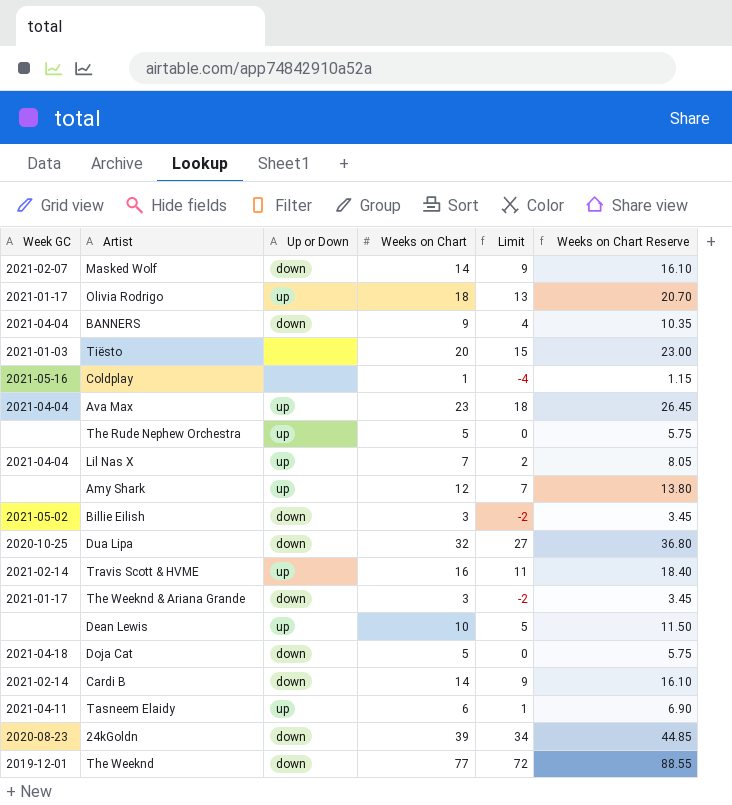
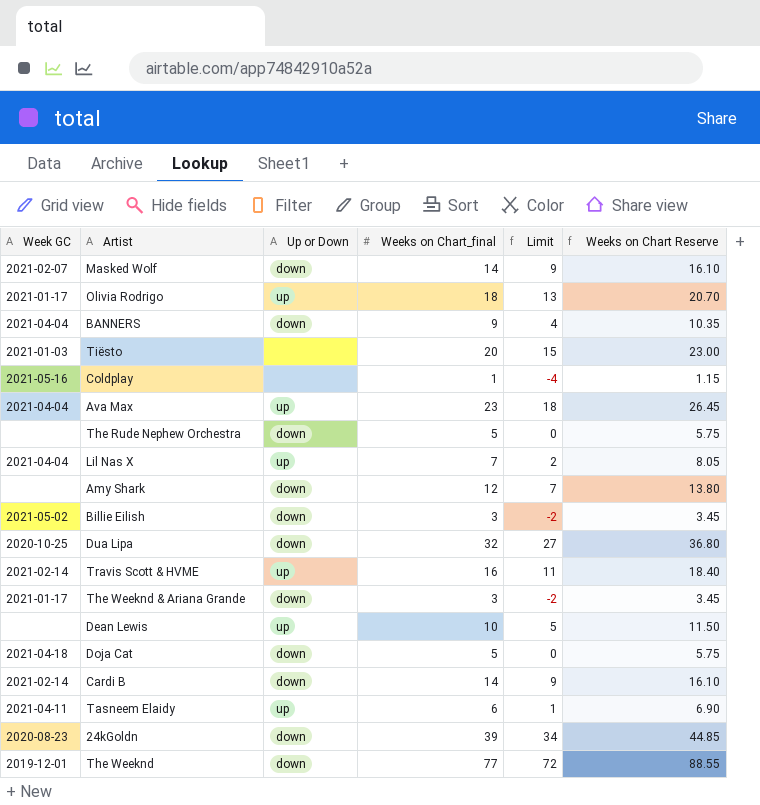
column name: Weeks on Chart -> Weeks on Chart_final
The Rude Nephew Orchestra | Up or Down: up -> down
Amy Shark | Up or Down: up -> down

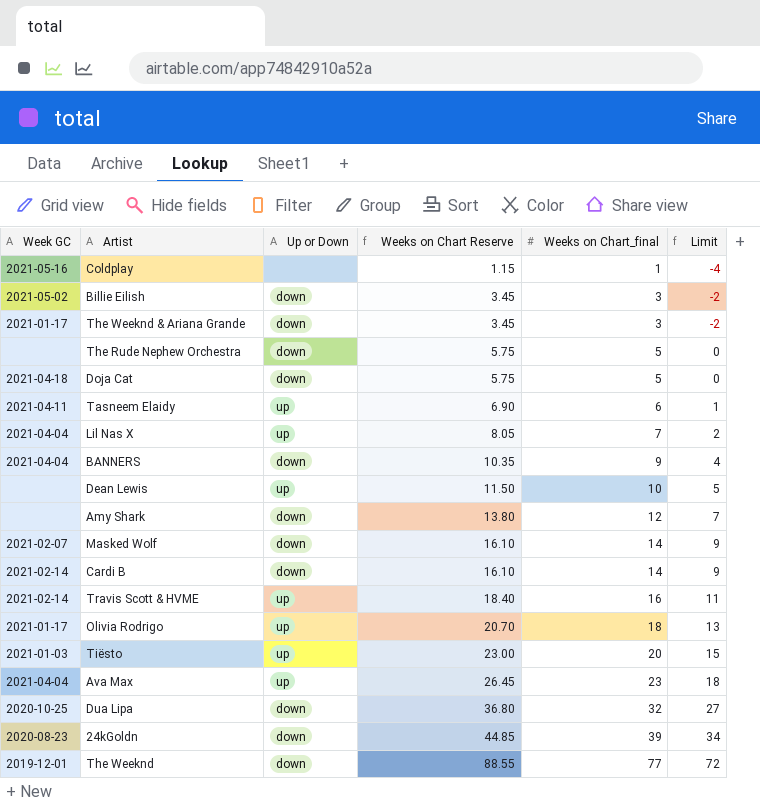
row order: none -> Weeks on Chart Reserve ascending
column Weeks on Chart Reserve | position: 6 -> 4
Tiësto | Up or Down: none -> up

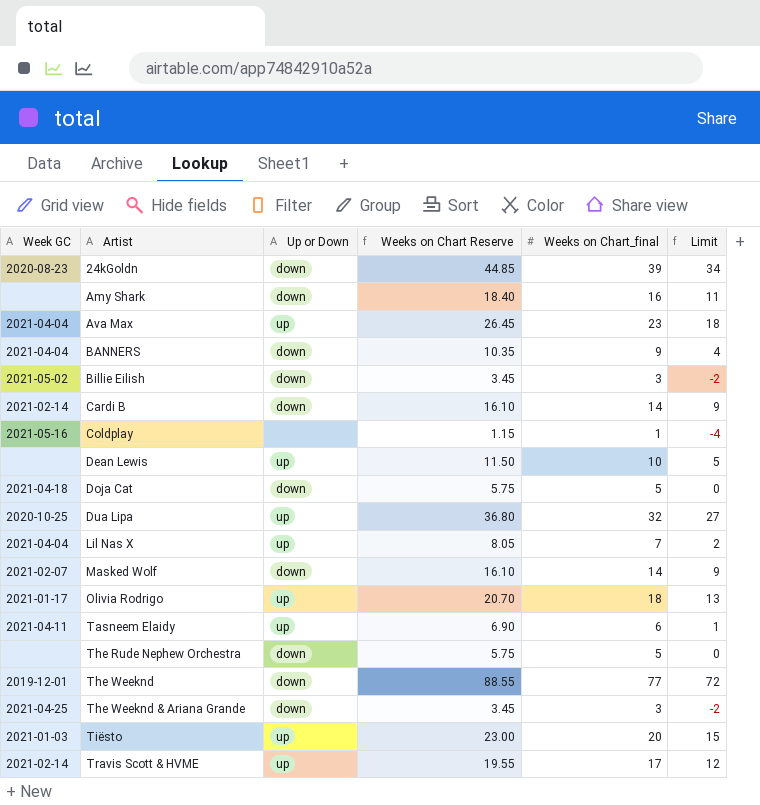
row order: Weeks on Chart Reserve ascending -> Artist ascending
Amy Shark | Weeks on Chart Reserve: 13.80 -> 18.40
Amy Shark | Weeks on Chart_final: 12 -> 16
Amy Shark | Limit: 7 -> 11
Dua Lipa | Up or Down: down -> up
The Weeknd & Ariana Grande | Week GC: 2021-01-17 -> 2021-04-25
Travis Scott & HVME | Weeks on Chart Reserve: 18.40 -> 19.55
Travis Scott & HVME | Weeks on Chart_final: 16 -> 17
Travis Scott & HVME | Limit: 11 -> 12

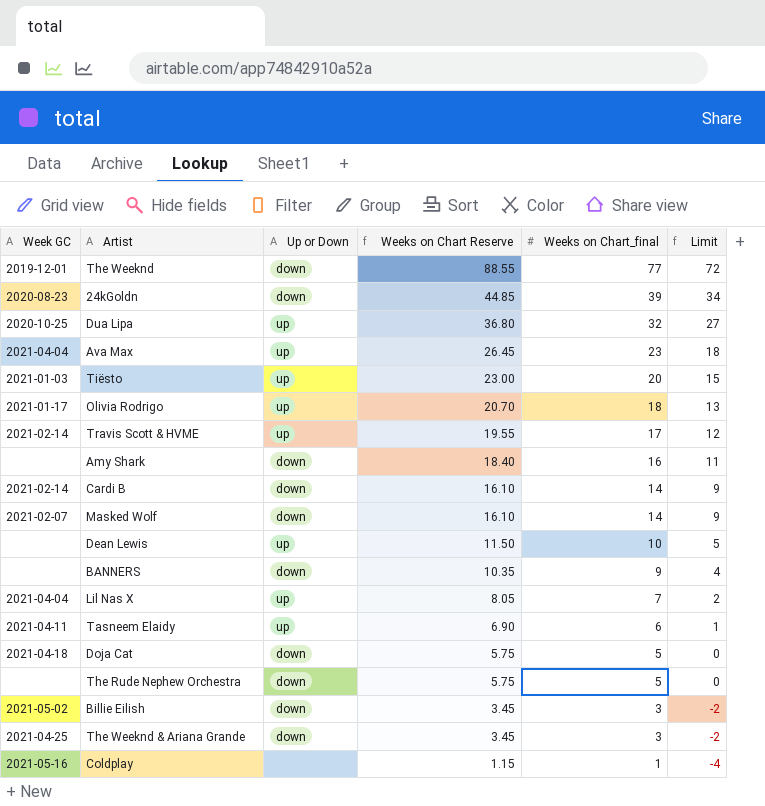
row order: Artist ascending -> Weeks on Chart Reserve descending
BANNERS | Week GC: 2021-04-04 -> none

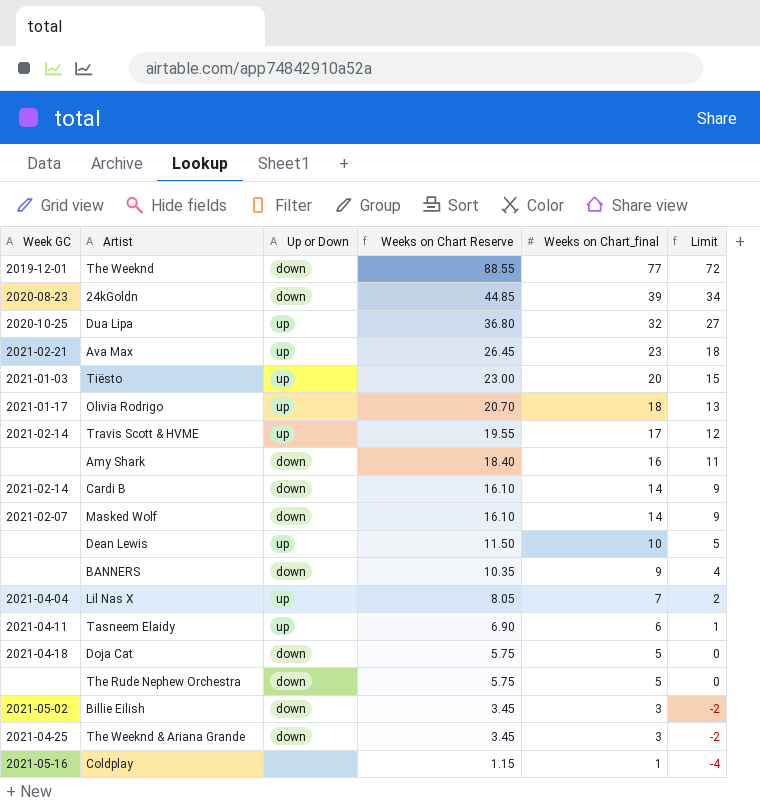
Ava Max | Week GC: 2021-04-04 -> 2021-02-21

